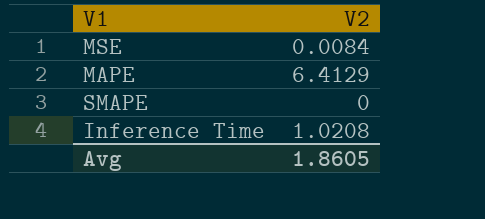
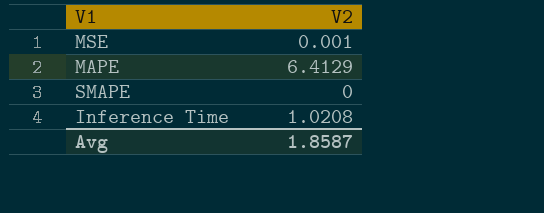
MSE | V2: 0.0084 -> 0.001
Avg | V2: 1.8605 -> 1.8587

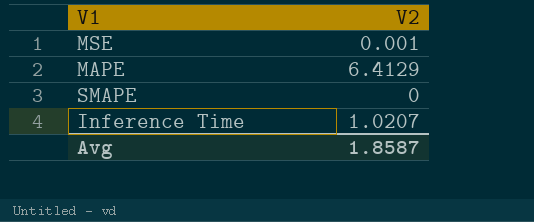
Inference Time | V2: 1.0208 -> 1.0207

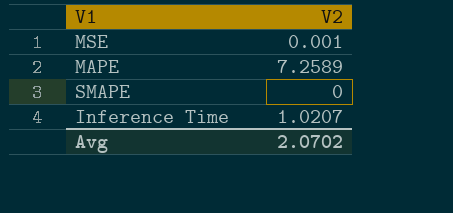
MAPE | V2: 6.4129 -> 7.2589
Avg | V2: 1.8587 -> 2.0702

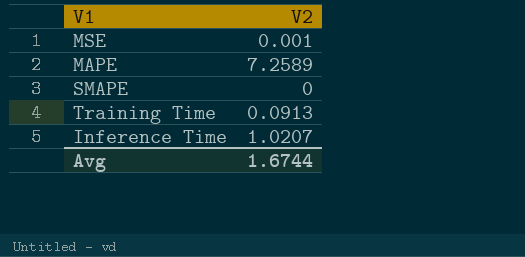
row Training Time: none -> 0.0913
Avg | V2: 2.0702 -> 1.6744

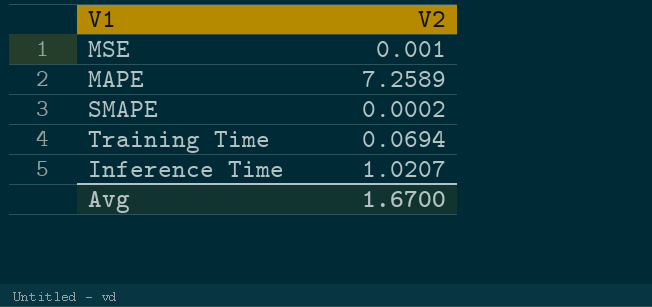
SMAPE | V2: 0 -> 0.0002
Training Time | V2: 0.0913 -> 0.0694
Avg | V2: 1.6744 -> 1.6700

